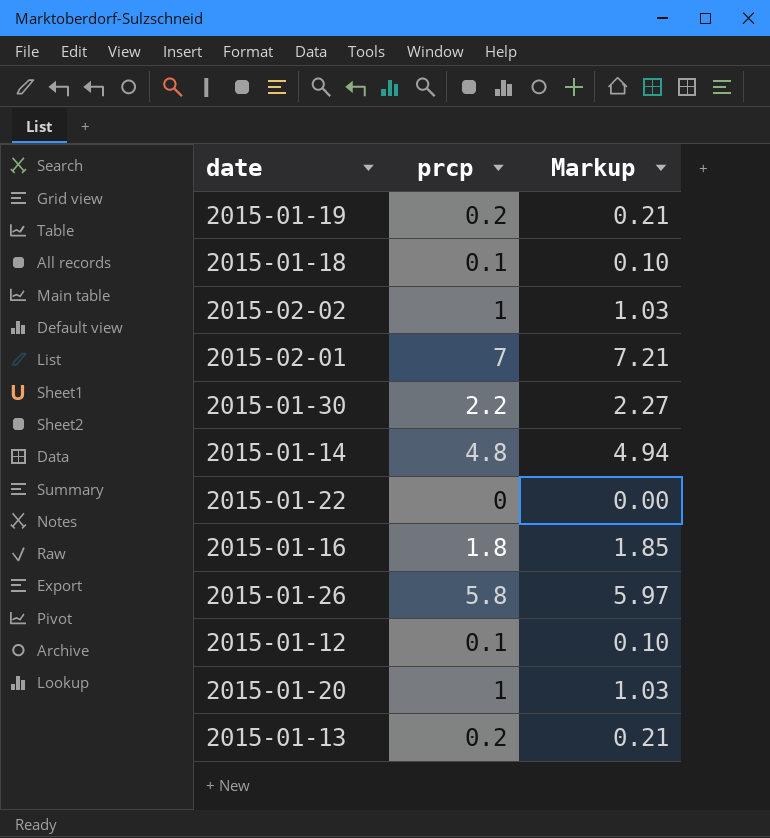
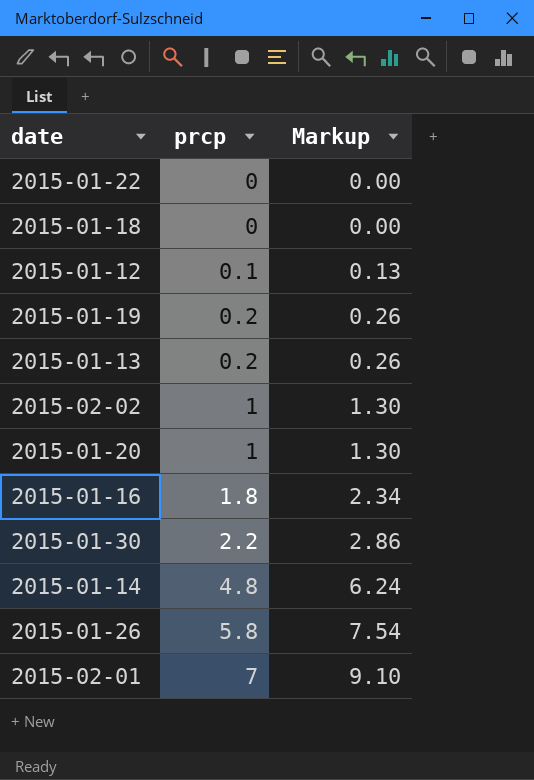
row order: none -> prcp ascending
column Markup | formula: [prcp] * 1.03 -> [prcp] * 1.3
2015-01-18 | prcp: 0.1 -> 0

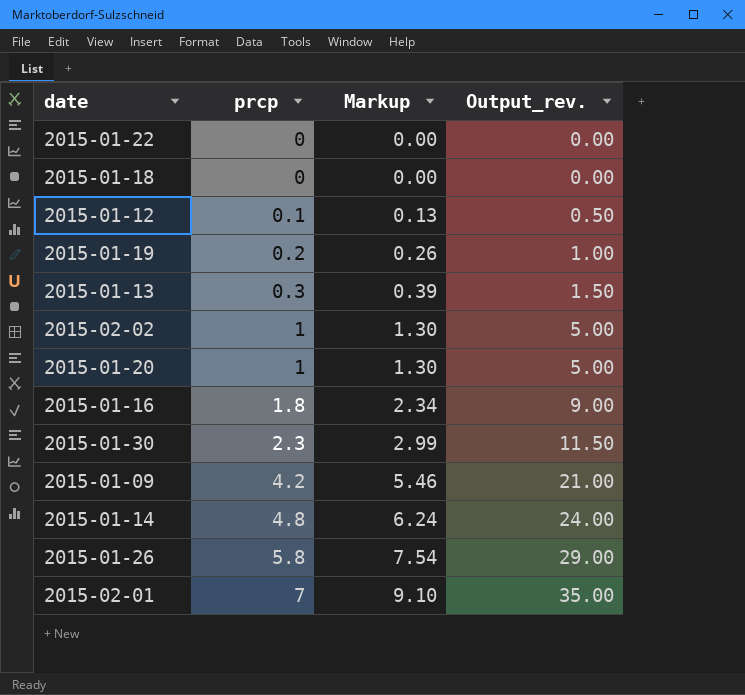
column Output_rev. | formula: none -> [prcp] * 5
2015-01-13 | prcp: 0.2 -> 0.3
2015-01-13 | Markup: 0.26 -> 0.39
2015-01-30 | prcp: 2.2 -> 2.3
2015-01-30 | Markup: 2.86 -> 2.99
row 2015-01-09: none -> 4.2 | 5.46 | 21.00

